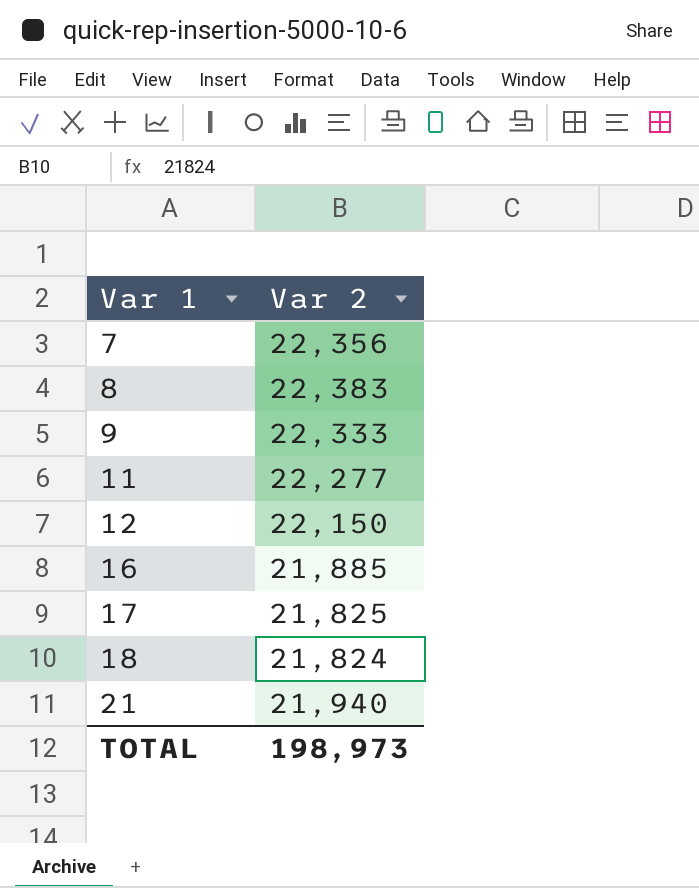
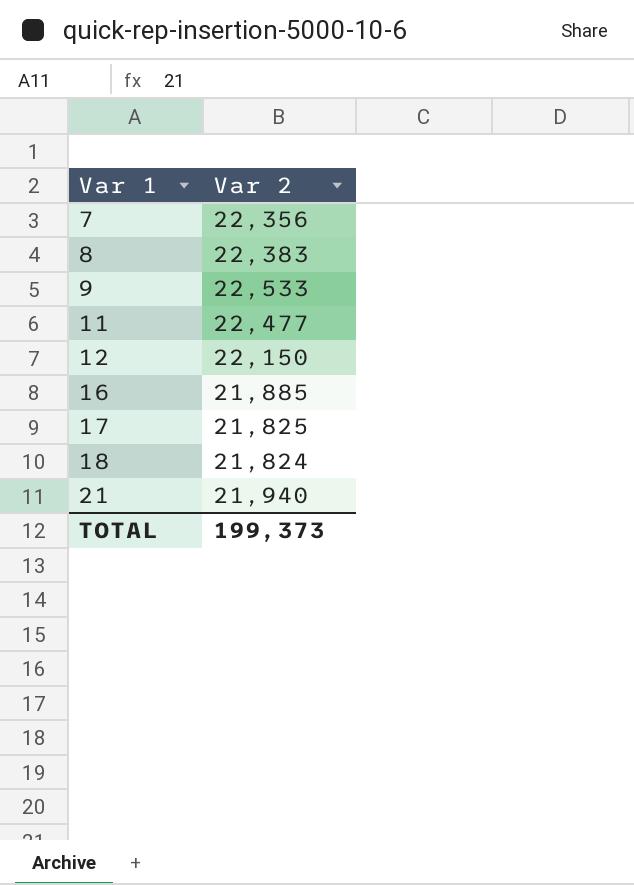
9 | Var 2: 22,333 -> 22,533
11 | Var 2: 22,277 -> 22,477
TOTAL | Var 2: 198,973 -> 199,373

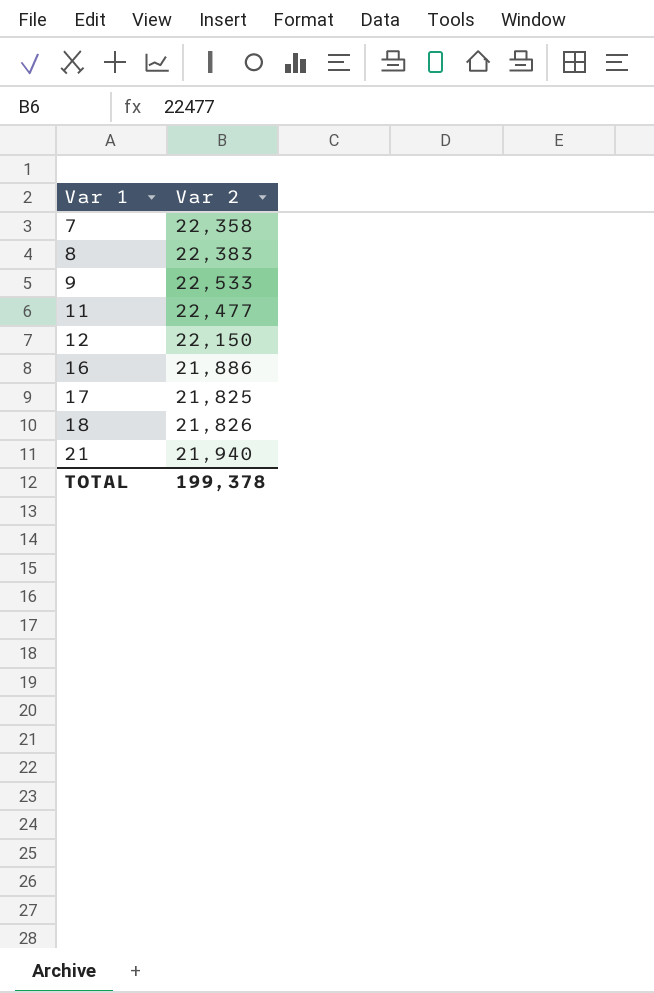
7 | Var 2: 22,356 -> 22,358
16 | Var 2: 21,885 -> 21,886
18 | Var 2: 21,824 -> 21,826
TOTAL | Var 2: 199,373 -> 199,378

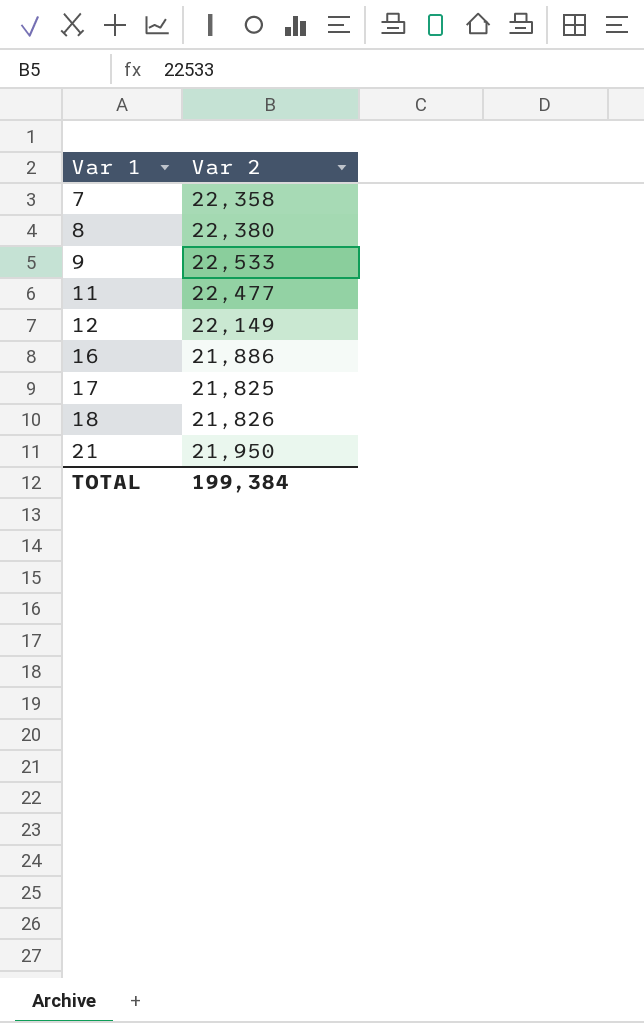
8 | Var 2: 22,383 -> 22,380
12 | Var 2: 22,150 -> 22,149
21 | Var 2: 21,940 -> 21,950
TOTAL | Var 2: 199,378 -> 199,384

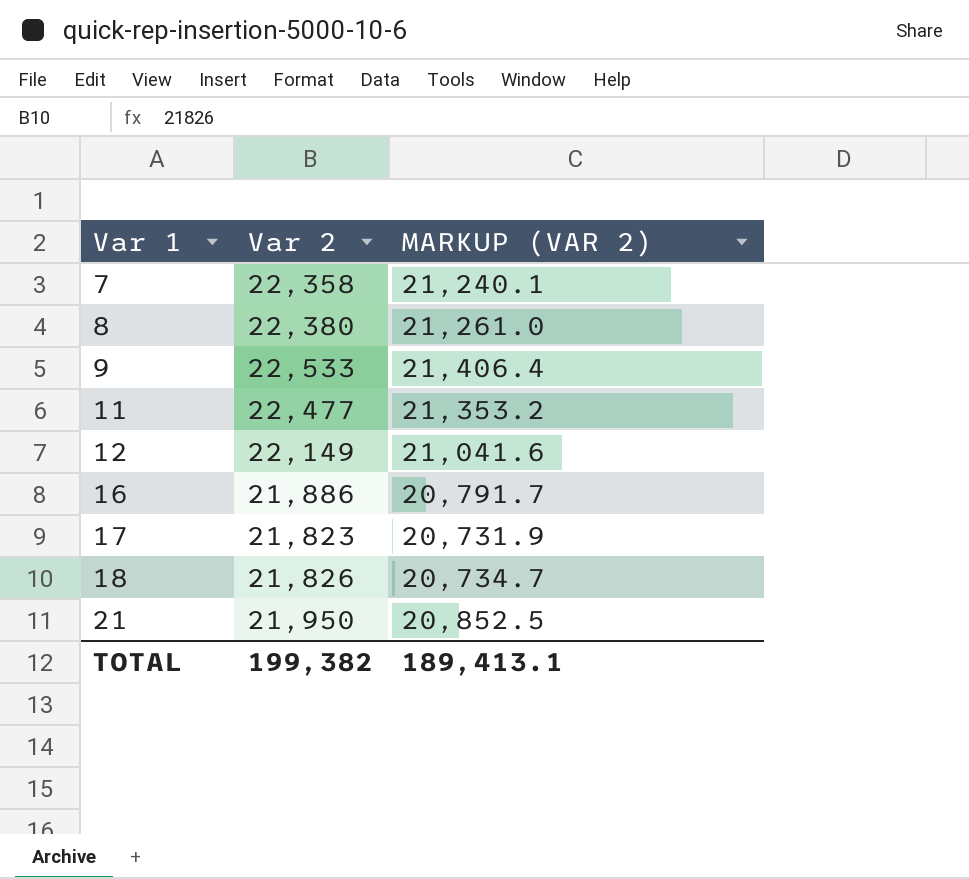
column MARKUP (VAR 2) | formula: none -> [Var 2] * 0.95
17 | Var 2: 21,825 -> 21,823
TOTAL | Var 2: 199,384 -> 199,382

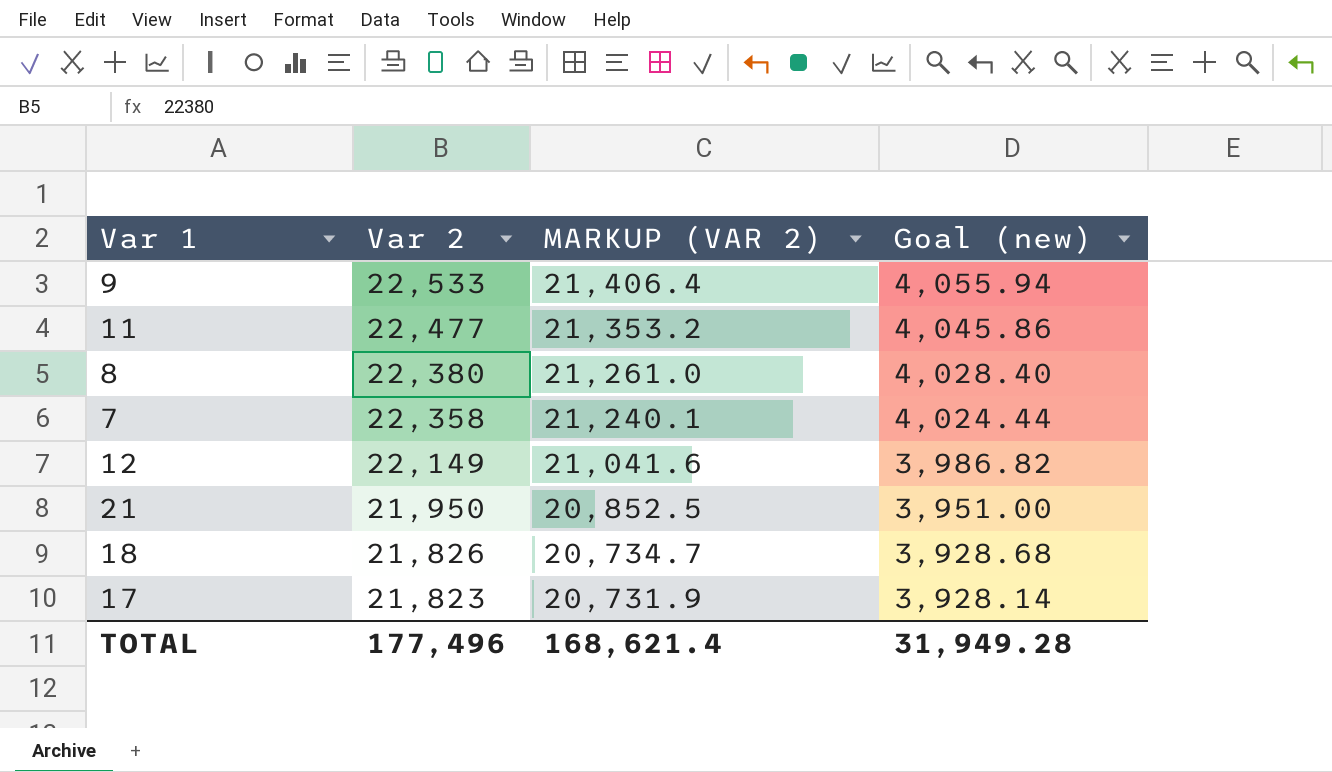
row order: Var 1 ascending -> Var 2 descending
column Goal (new) | formula: none -> [Var 2] * 0.18
row 16: 21,886 | 20,791.7 -> none
TOTAL | Var 2: 199,382 -> 177,496
TOTAL | MARKUP (VAR 2): 189,413.1 -> 168,621.4

